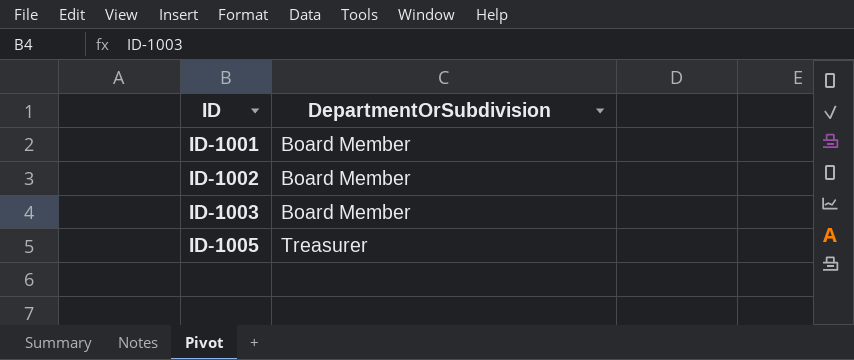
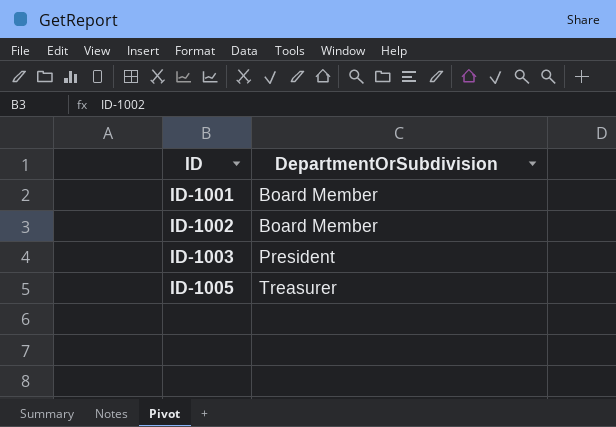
ID-1003 | DepartmentOrSubdivision: Board Member -> President

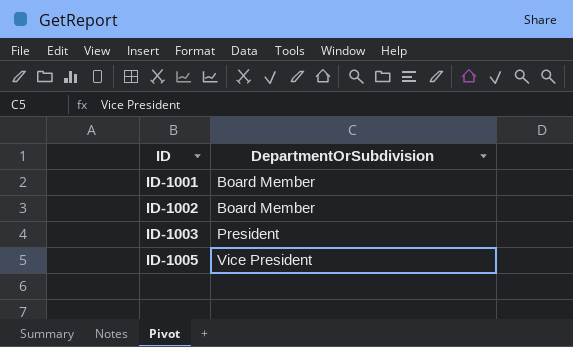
ID-1005 | DepartmentOrSubdivision: Treasurer -> Vice President

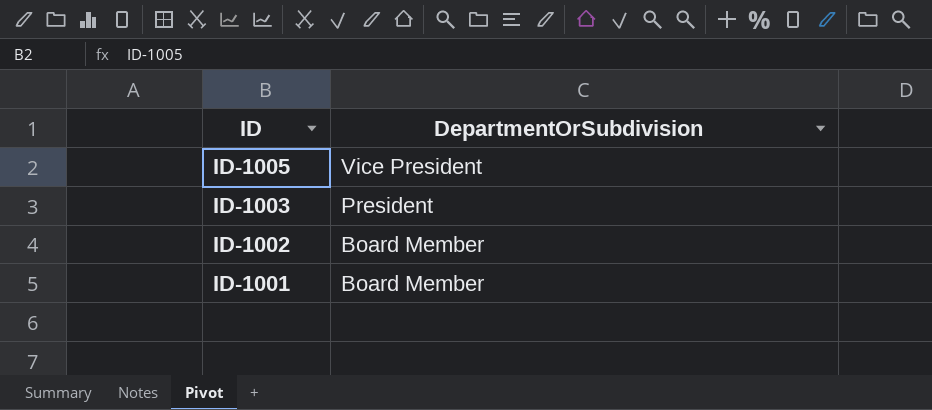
row order: ID ascending -> ID descending

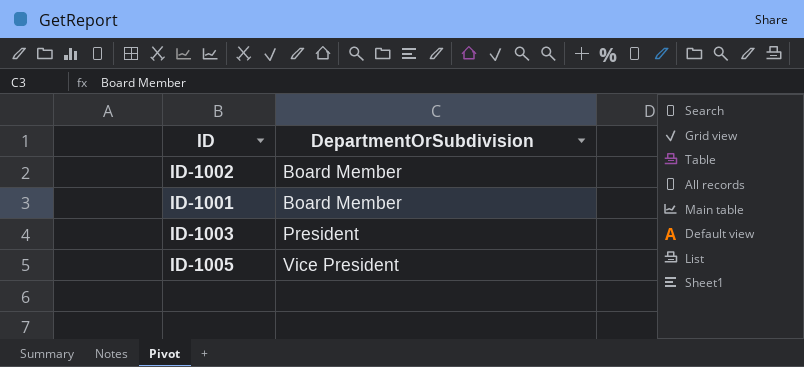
row order: ID descending -> DepartmentOrSubdivision ascending

